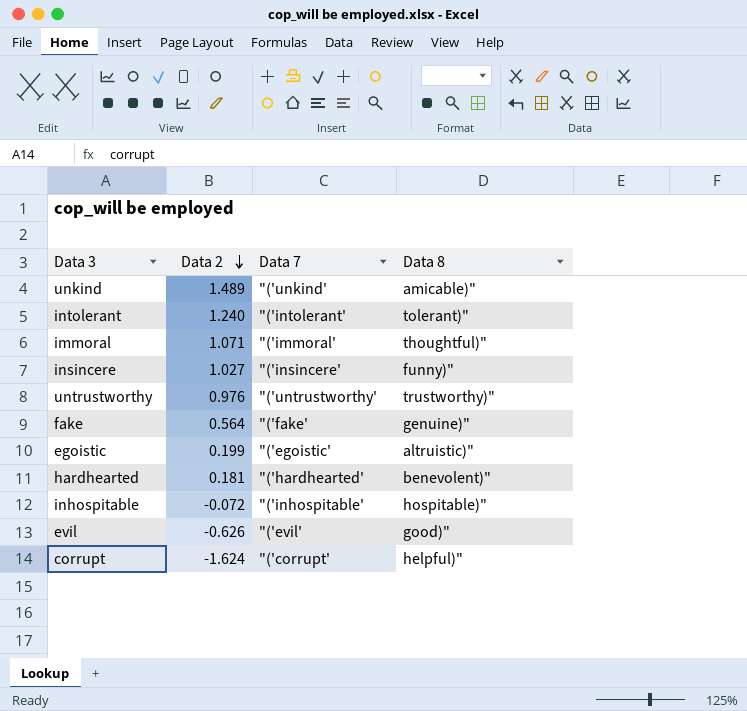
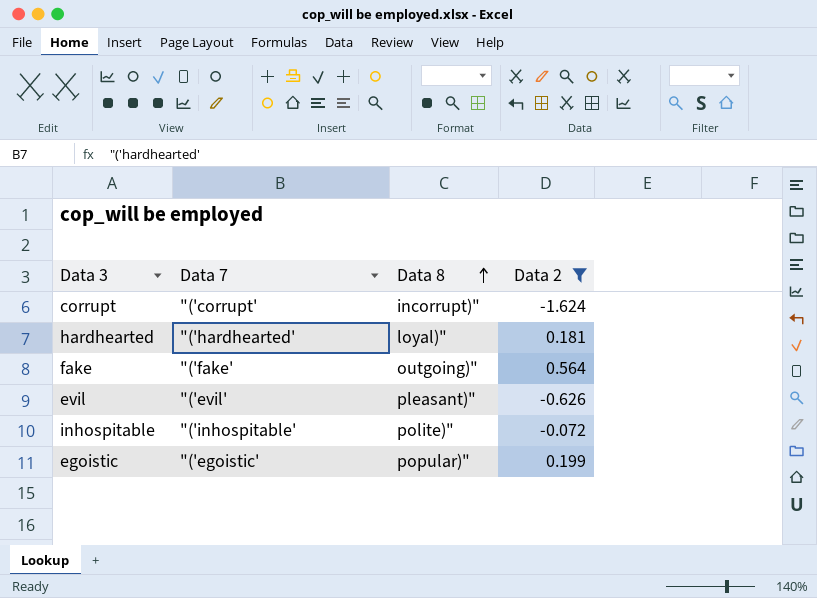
filter: none -> Data 2 <= 0.564
row order: Data 2 descending -> Data 8 ascending
column Data 2 | position: 2 -> 4
corrupt | Data 8: helpful)" -> incorrupt)"
hardhearted | Data 8: benevolent)" -> loyal)"
fake | Data 8: genuine)" -> outgoing)"
evil | Data 8: good)" -> pleasant)"
inhospitable | Data 8: hospitable)" -> polite)"
egoistic | Data 8: altruistic)" -> popular)"

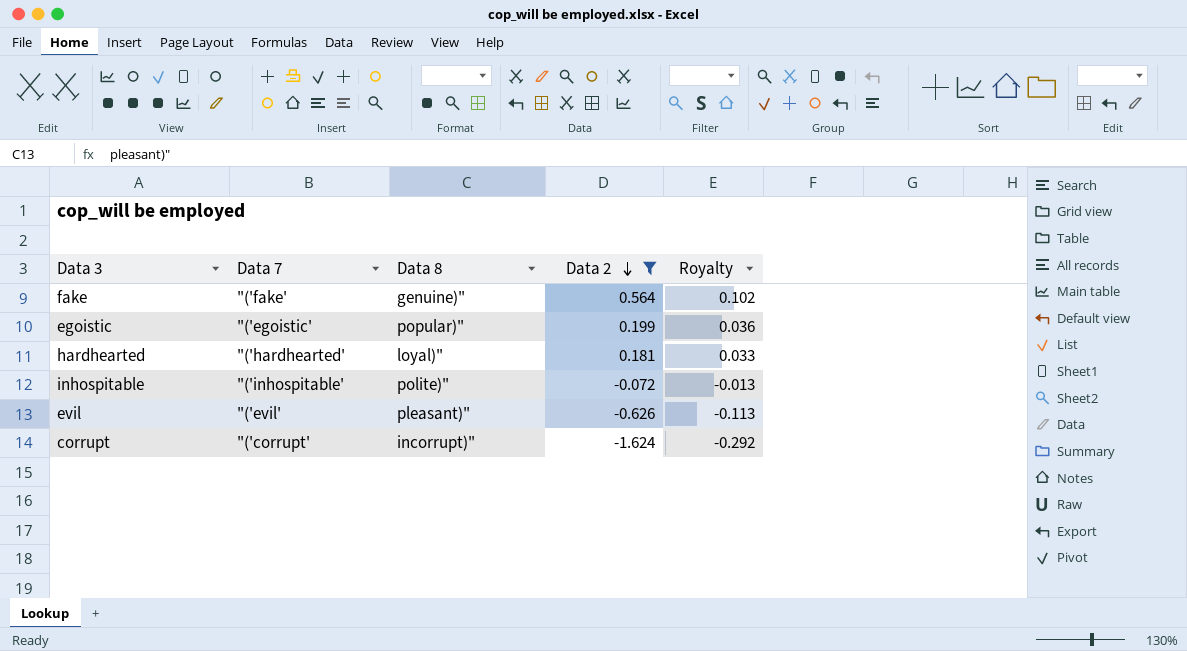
row order: Data 8 ascending -> Data 2 descending
column Royalty | formula: none -> [Data 2] * 0.18
fake | Data 8: outgoing)" -> genuine)"

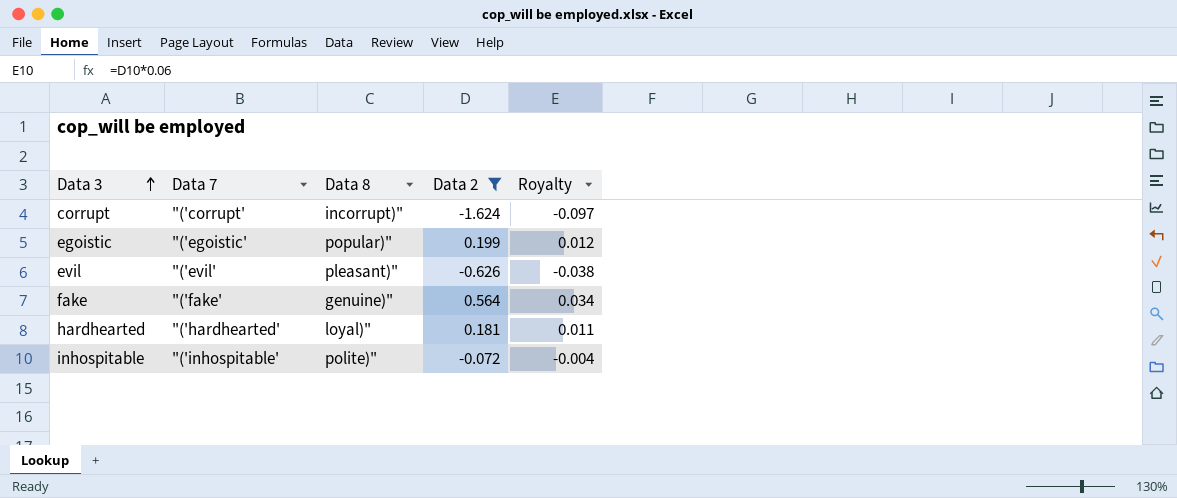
row order: Data 2 descending -> Data 3 ascending
column Royalty | formula: [Data 2] * 0.18 -> [Data 2] * 0.06

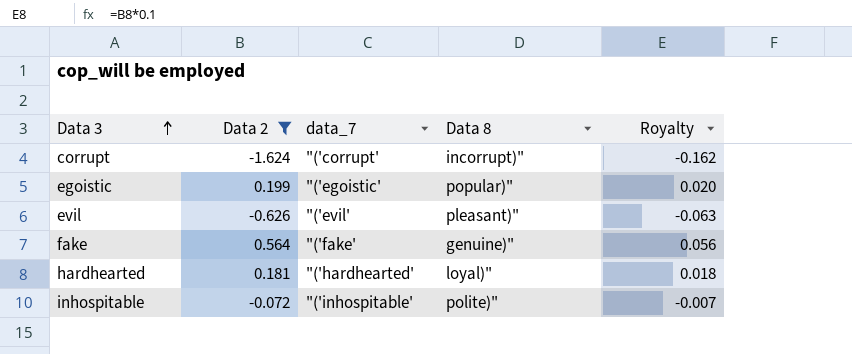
column Data 2 | position: 4 -> 2
column name: Data 7 -> data_7
column Royalty | formula: [Data 2] * 0.06 -> [Data 2] * 0.1

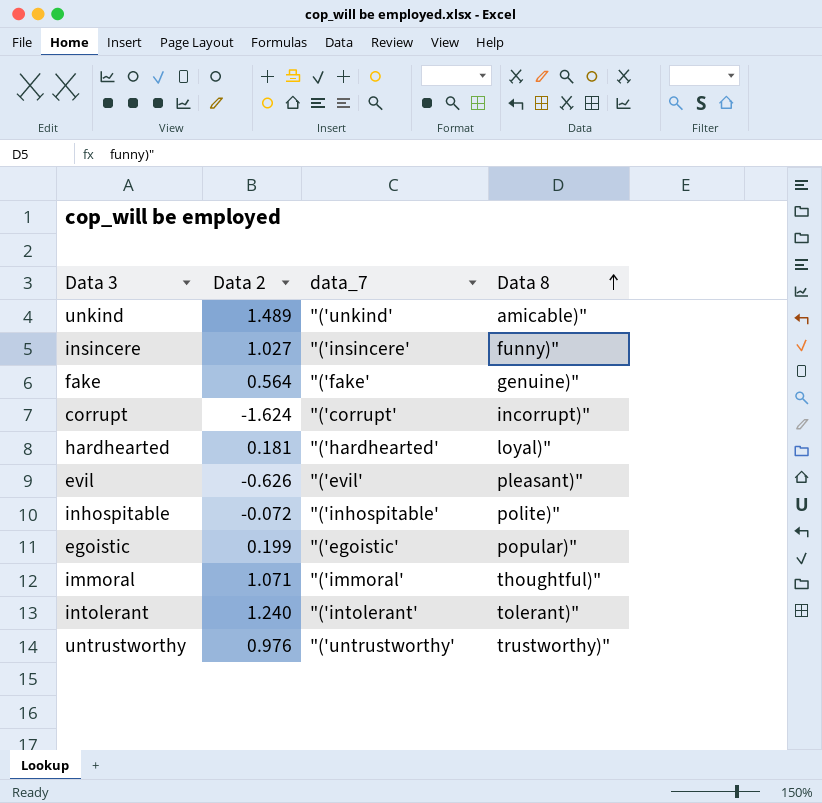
filter: Data 2 <= 0.564 -> none
row order: Data 3 ascending -> Data 8 ascending
column Royalty | formula: [Data 2] * 0.1 -> none

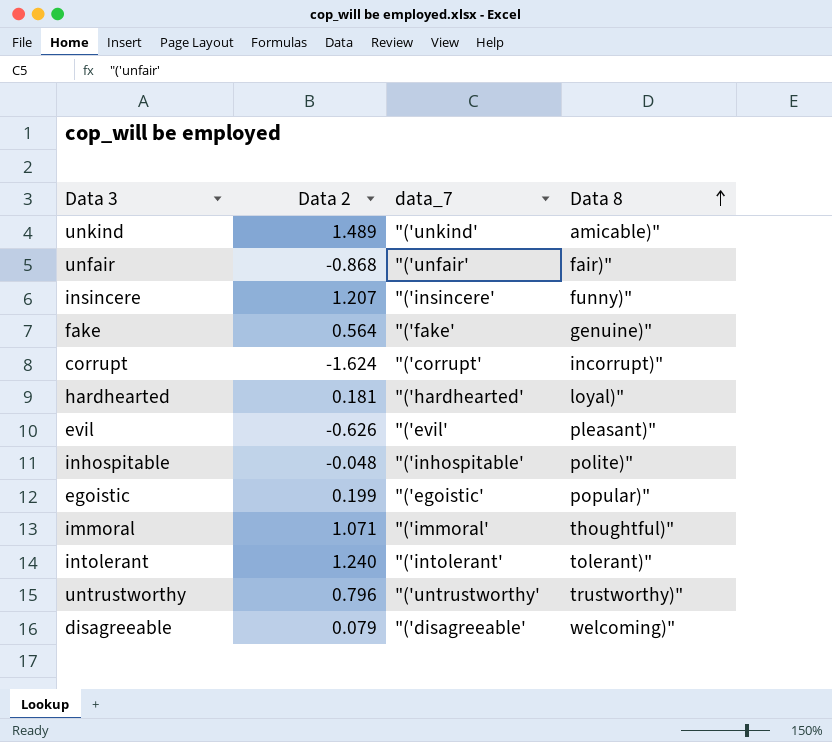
row unfair: none -> -0.868 | "('unfair' | fair)"
insincere | Data 2: 1.027 -> 1.207
inhospitable | Data 2: -0.072 -> -0.048
untrustworthy | Data 2: 0.976 -> 0.796
row disagreeable: none -> 0.079 | "('disagreeable' | welcoming)"

